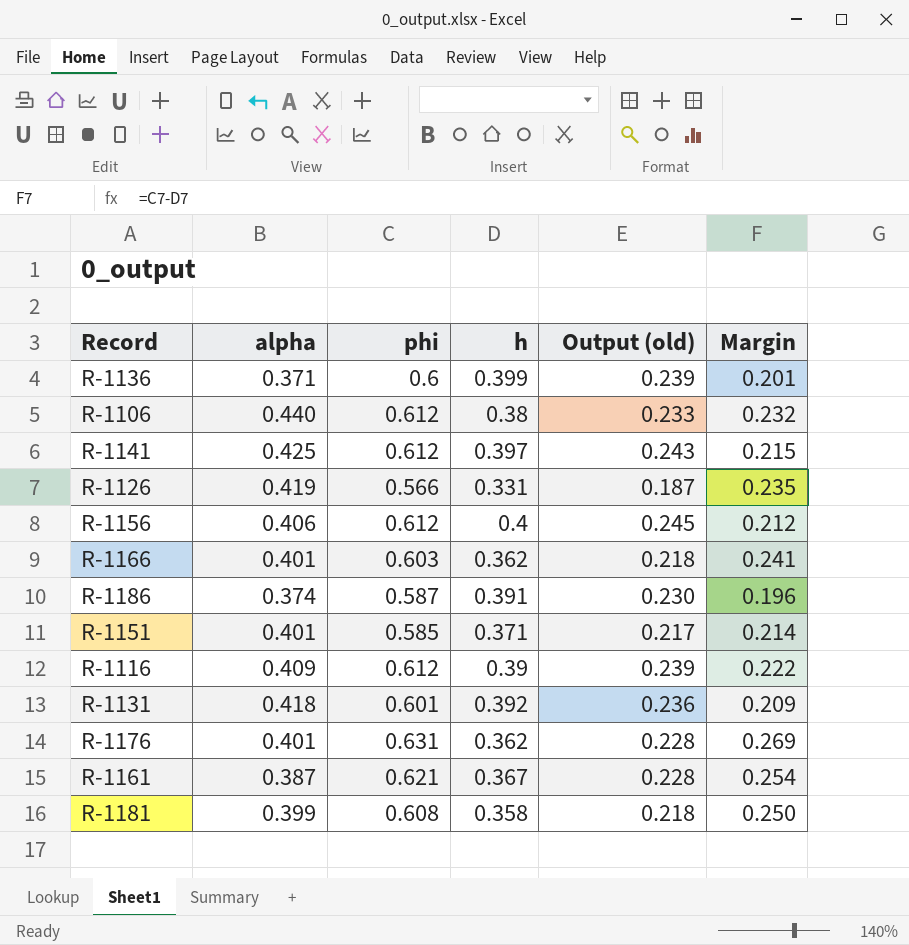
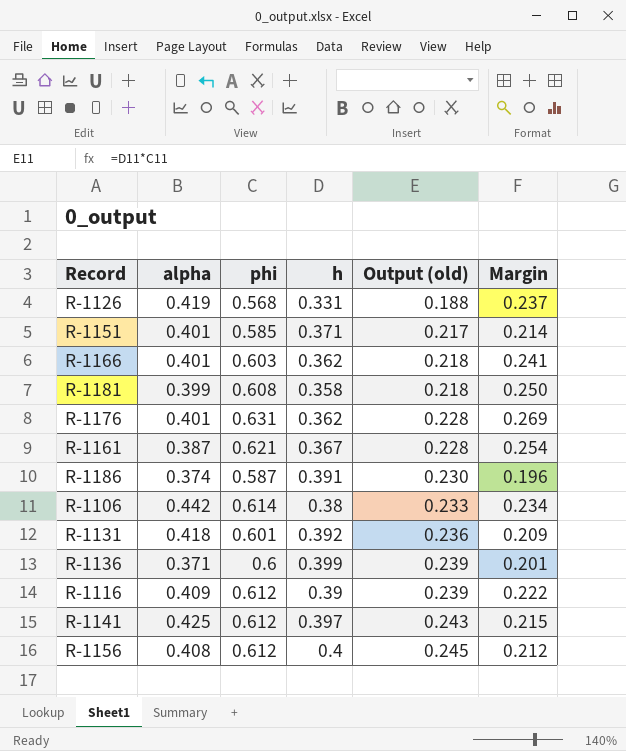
row order: none -> Output (old) ascending
R-1126 | phi: 0.566 -> 0.568
R-1126 | Output (old): 0.187 -> 0.188
R-1126 | Margin: 0.235 -> 0.237
R-1106 | alpha: 0.440 -> 0.442
R-1106 | phi: 0.612 -> 0.614
R-1106 | Margin: 0.232 -> 0.234
R-1156 | alpha: 0.406 -> 0.408

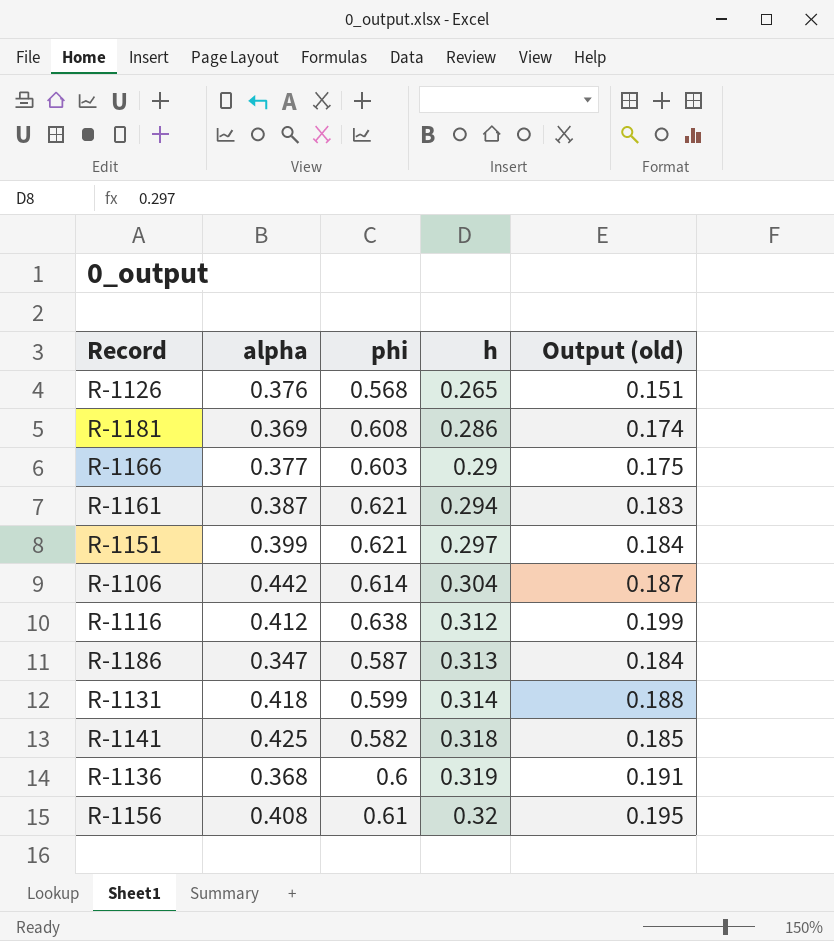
row order: Output (old) ascending -> h ascending
column Margin | formula: [phi] - [h] -> none
row R-1176: 0.401 | 0.631 | 0.362 | 0.228 | 0.269 -> none
R-1126 | alpha: 0.419 -> 0.376
R-1126 | h: 0.331 -> 0.265
R-1126 | Output (old): 0.188 -> 0.151
R-1181 | alpha: 0.399 -> 0.369
R-1181 | h: 0.358 -> 0.286
R-1181 | Output (old): 0.218 -> 0.174
R-1166 | alpha: 0.401 -> 0.377
R-1166 | h: 0.362 -> 0.29
R-1166 | Output (old): 0.218 -> 0.175
R-1161 | h: 0.367 -> 0.294
R-1161 | Output (old): 0.228 -> 0.183
R-1151 | alpha: 0.401 -> 0.399
R-1151 | phi: 0.585 -> 0.621
R-1151 | h: 0.371 -> 0.297
R-1151 | Output (old): 0.217 -> 0.184
R-1106 | h: 0.38 -> 0.304
R-1106 | Output (old): 0.233 -> 0.187
R-1116 | alpha: 0.409 -> 0.412
R-1116 | phi: 0.612 -> 0.638
R-1116 | h: 0.39 -> 0.312
R-1116 | Output (old): 0.239 -> 0.199
R-1186 | alpha: 0.374 -> 0.347
R-1186 | h: 0.391 -> 0.313
R-1186 | Output (old): 0.230 -> 0.184
R-1131 | phi: 0.601 -> 0.599
R-1131 | h: 0.392 -> 0.314
R-1131 | Output (old): 0.236 -> 0.188
R-1141 | phi: 0.612 -> 0.582
R-1141 | h: 0.397 -> 0.318
R-1141 | Output (old): 0.243 -> 0.185
R-1136 | alpha: 0.371 -> 0.368
R-1136 | h: 0.399 -> 0.319
R-1136 | Output (old): 0.239 -> 0.191
R-1156 | phi: 0.612 -> 0.61
R-1156 | h: 0.4 -> 0.32
R-1156 | Output (old): 0.245 -> 0.195

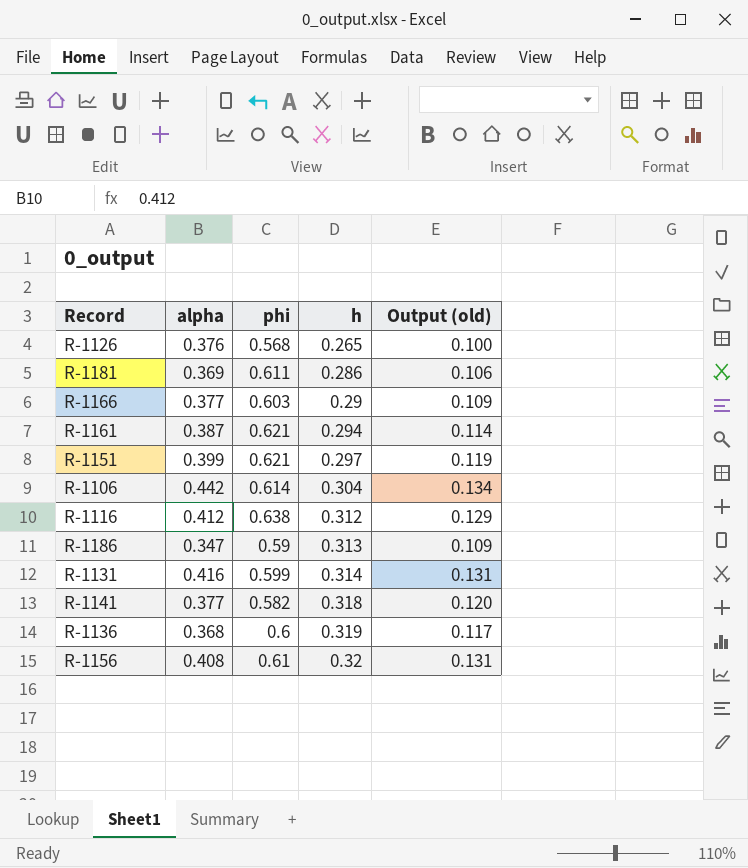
column Output (old) | formula: [phi] * [h] -> [alpha] * [h]
R-1181 | phi: 0.608 -> 0.611
R-1186 | phi: 0.587 -> 0.59
R-1131 | alpha: 0.418 -> 0.416
R-1141 | alpha: 0.425 -> 0.377

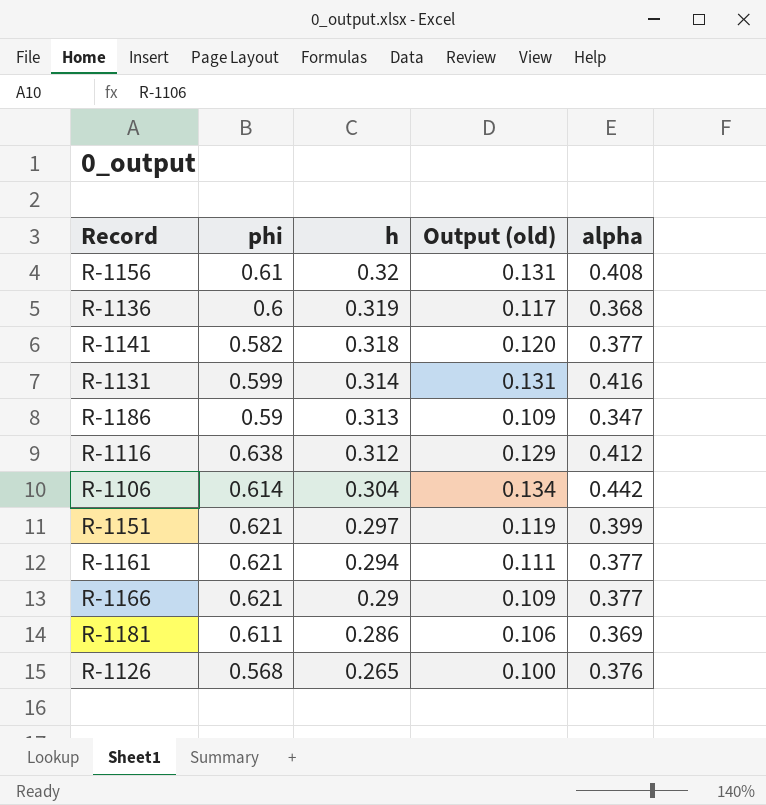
row order: h ascending -> h descending
column alpha | position: 2 -> 5
R-1161 | Output (old): 0.114 -> 0.111
R-1161 | alpha: 0.387 -> 0.377
R-1166 | phi: 0.603 -> 0.621

